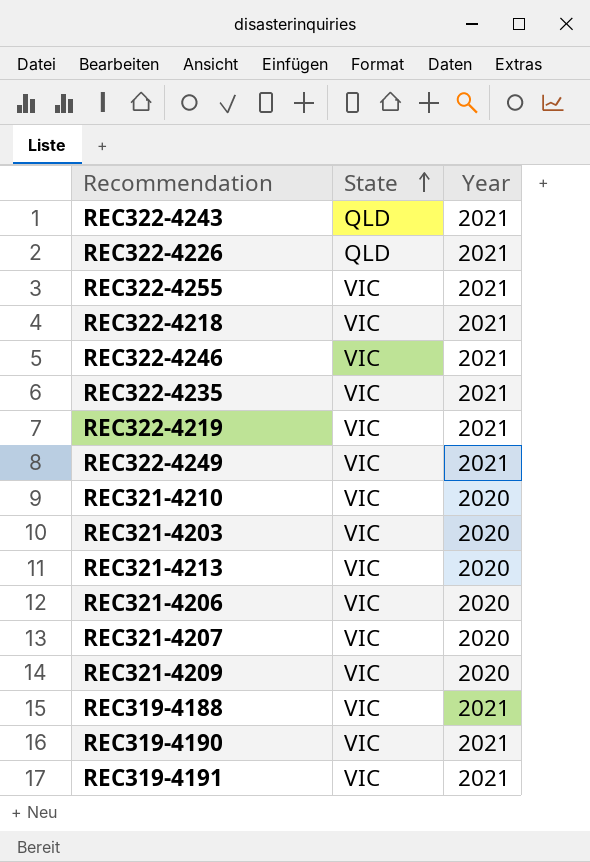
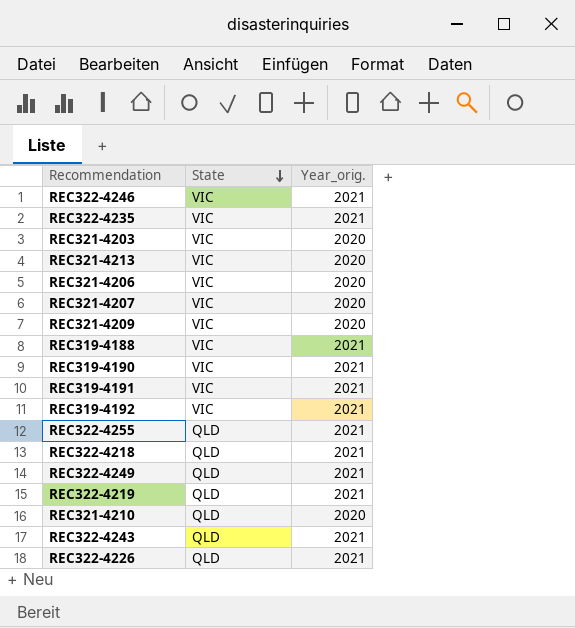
row order: State ascending -> State descending
column name: Year -> Year_orig.
row REC319-4192: none -> VIC | 2021
REC322-4255 | State: VIC -> QLD
REC322-4218 | State: VIC -> QLD
REC322-4249 | State: VIC -> QLD
REC322-4219 | State: VIC -> QLD
REC321-4210 | State: VIC -> QLD

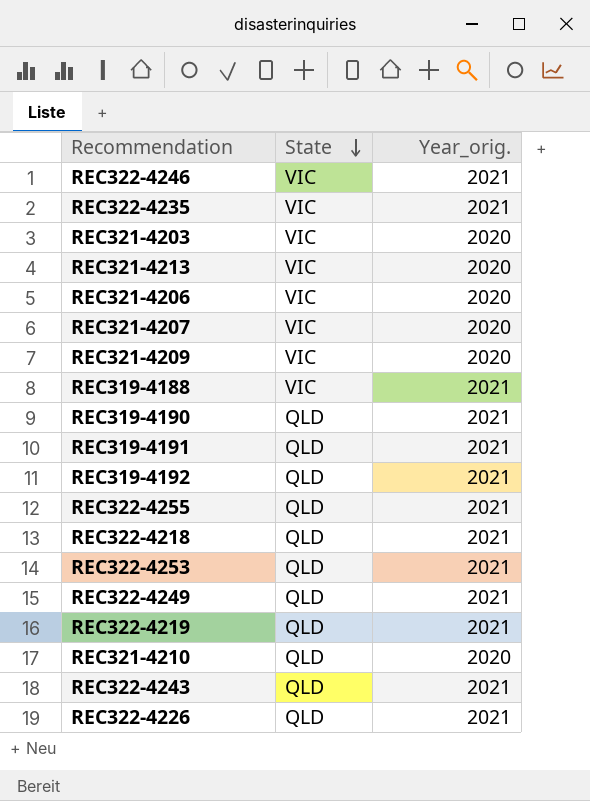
REC319-4190 | State: VIC -> QLD
REC319-4191 | State: VIC -> QLD
REC319-4192 | State: VIC -> QLD
row REC322-4253: none -> QLD | 2021

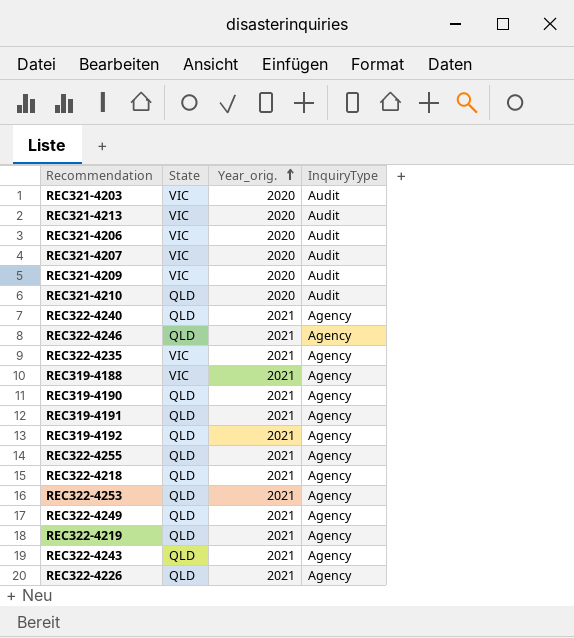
row order: State descending -> Year_orig. ascending
column InquiryType | position: none -> 4
row REC322-4240: none -> QLD | 2021 | Agency
REC322-4246 | State: VIC -> QLD

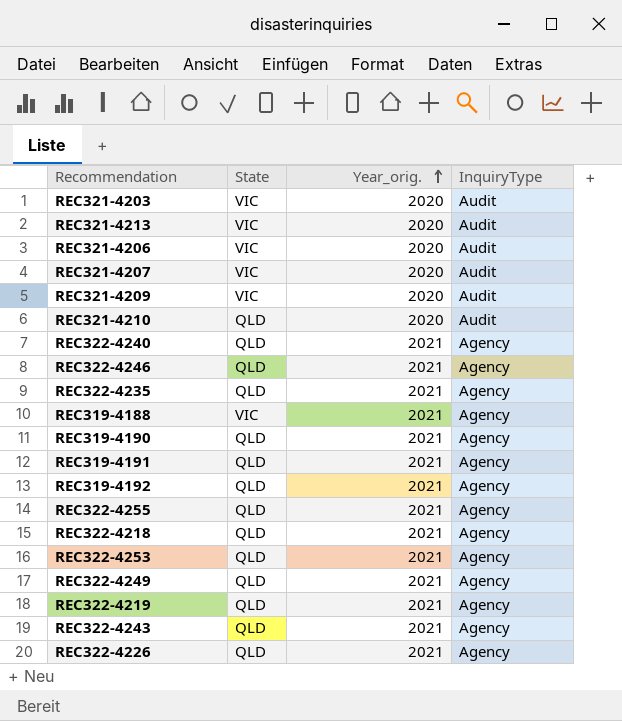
REC322-4235 | State: VIC -> QLD

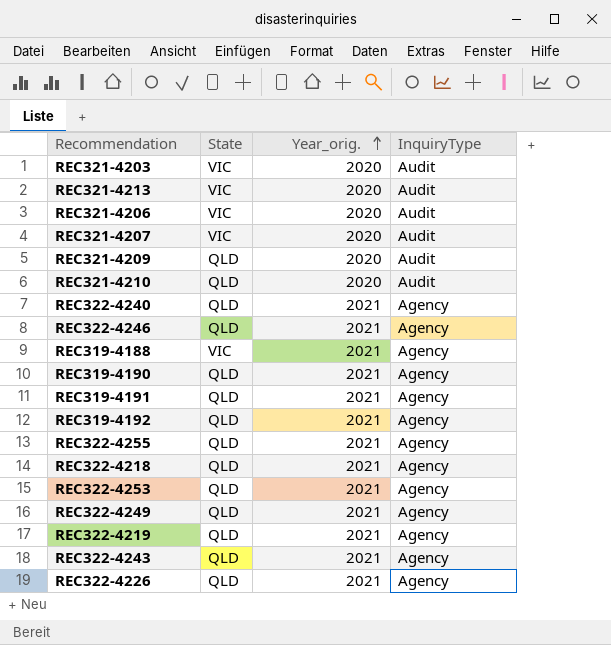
row REC322-4235: QLD | 2021 | Agency -> none
REC321-4209 | State: VIC -> QLD

